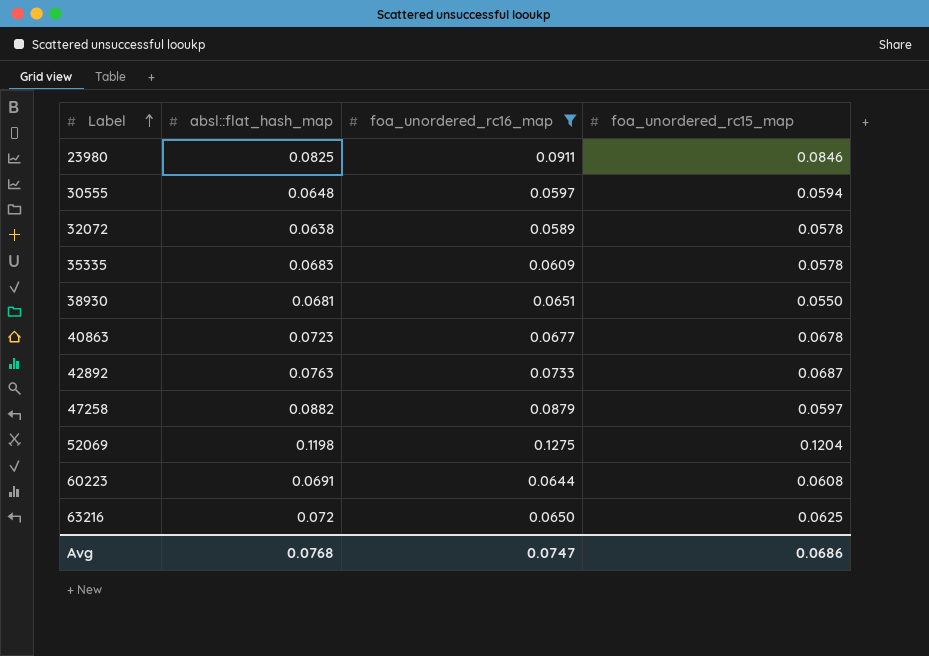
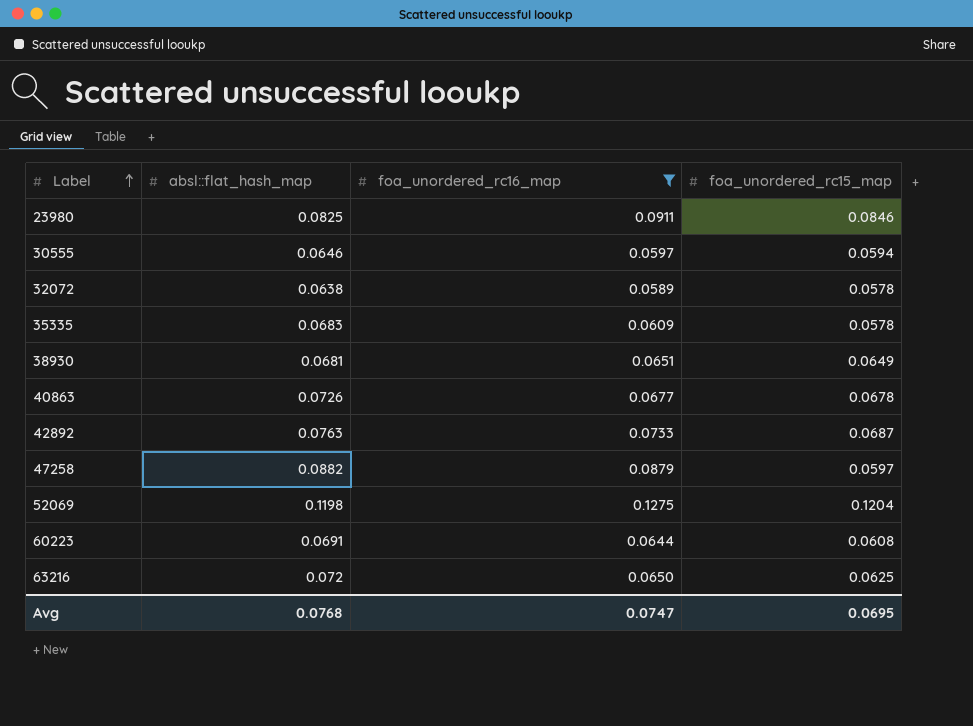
30555 | absl::flat_hash_map: 0.0648 -> 0.0646
38930 | foa_unordered_rc15_map: 0.0550 -> 0.0649
40863 | absl::flat_hash_map: 0.0723 -> 0.0726
Avg | foa_unordered_rc15_map: 0.0686 -> 0.0695

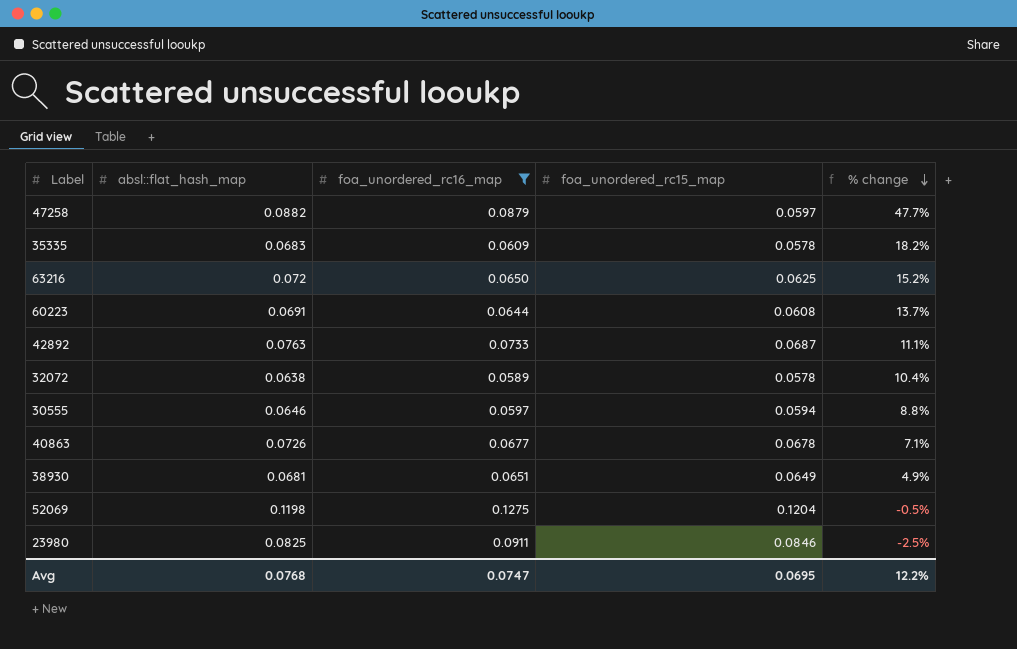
row order: Label ascending -> % change descending
column % change | formula: none -> ([absl::flat_hash_map] - [foa_unordered_rc15_map]) / [foa_unordered_rc15_map]

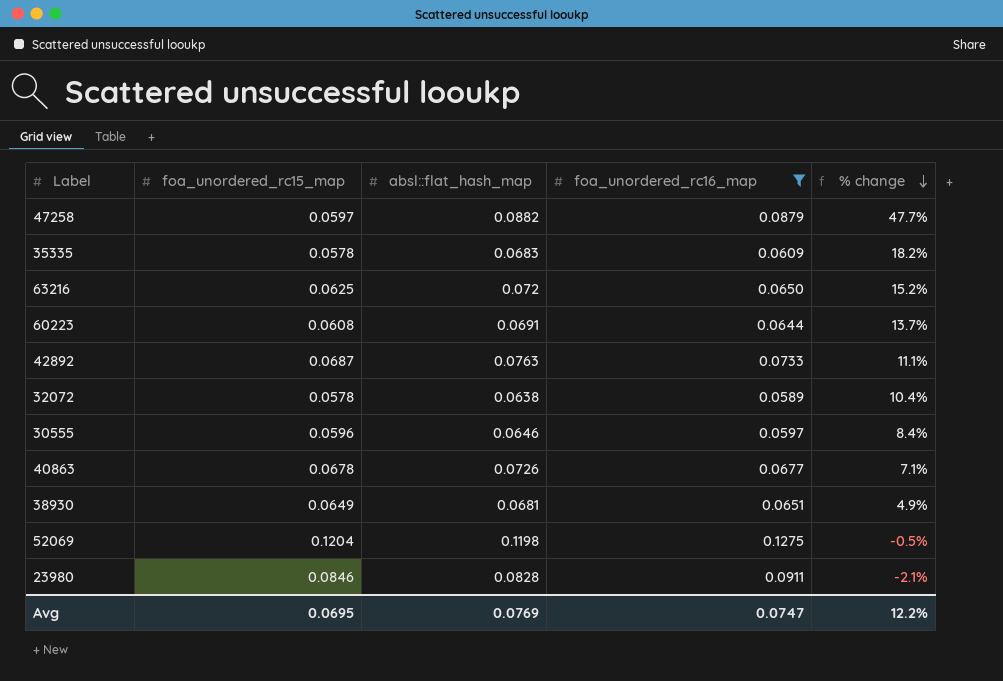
column foa_unordered_rc15_map | position: 4 -> 2
30555 | foa_unordered_rc15_map: 0.0594 -> 0.0596
30555 | % change: 8.8% -> 8.4%
23980 | absl::flat_hash_map: 0.0825 -> 0.0828
23980 | % change: -2.5% -> -2.1%
Avg | absl::flat_hash_map: 0.0768 -> 0.0769

